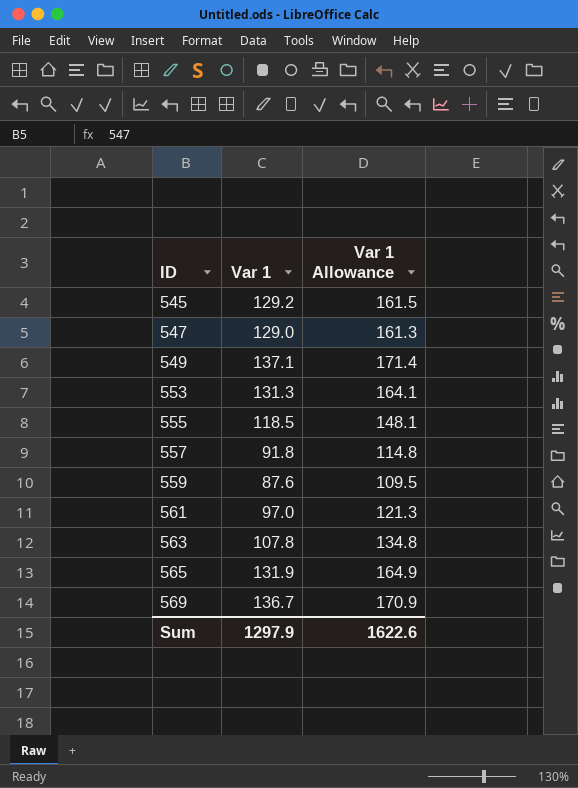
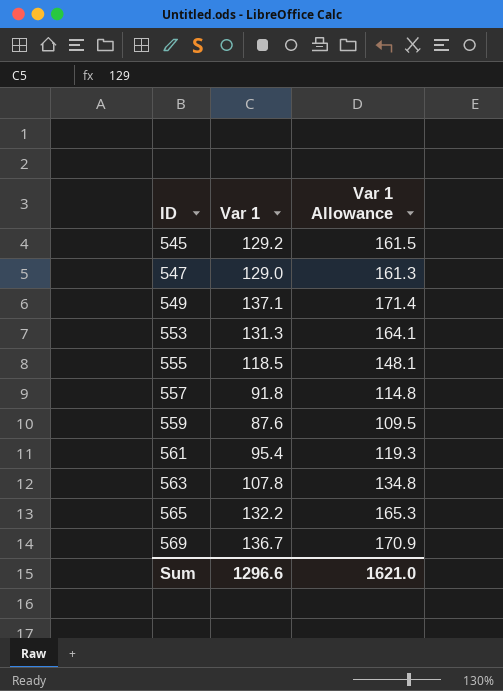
561 | Var 1: 97.0 -> 95.4
561 | Var 1 Allowance: 121.3 -> 119.3
565 | Var 1: 131.9 -> 132.2
565 | Var 1 Allowance: 164.9 -> 165.3
Sum | Var 1: 1297.9 -> 1296.6
Sum | Var 1 Allowance: 1622.6 -> 1621.0

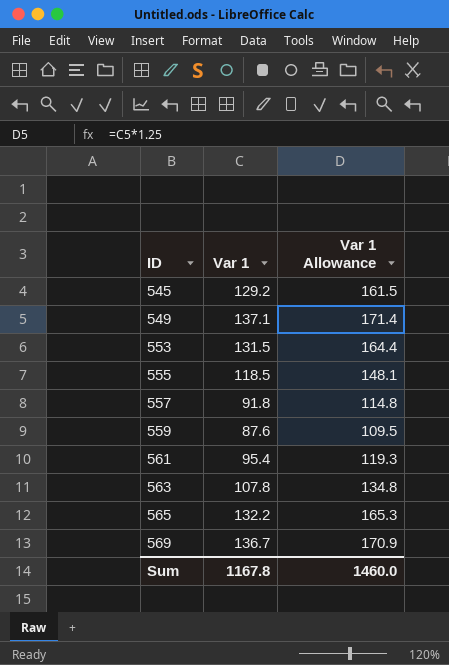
row 547: 129.0 | 161.3 -> none
553 | Var 1: 131.3 -> 131.5
553 | Var 1 Allowance: 164.1 -> 164.4
Sum | Var 1: 1296.6 -> 1167.8
Sum | Var 1 Allowance: 1621.0 -> 1460.0

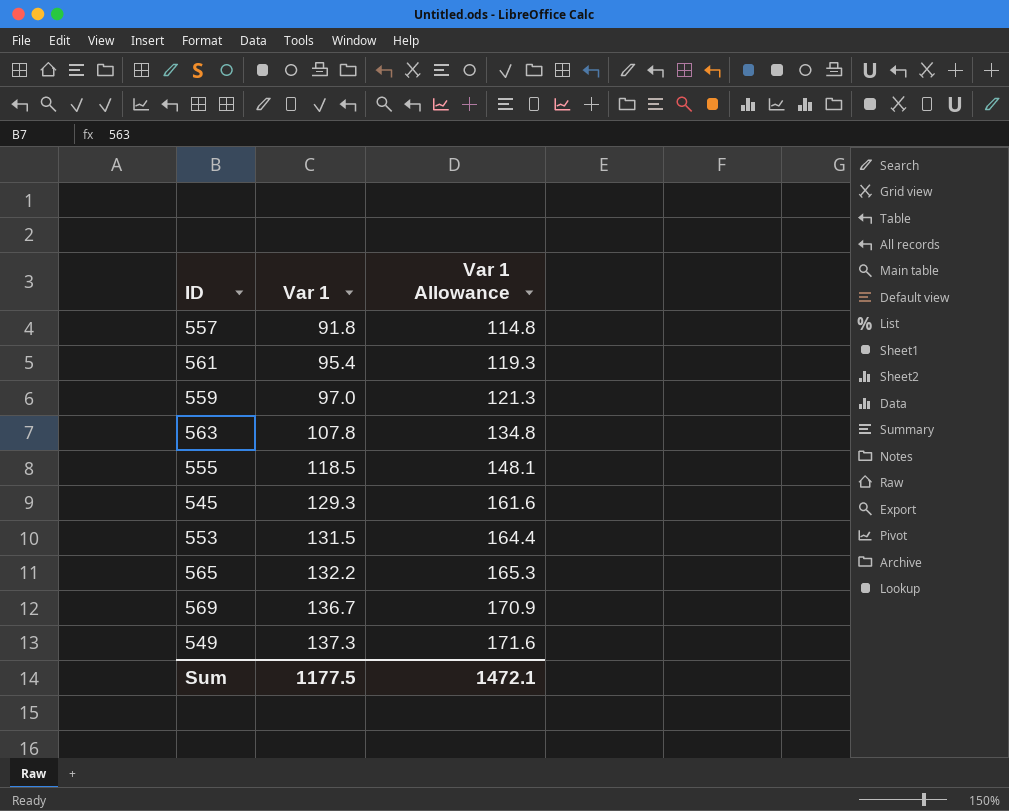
row order: ID ascending -> Var 1 ascending
559 | Var 1: 87.6 -> 97.0
559 | Var 1 Allowance: 109.5 -> 121.3
545 | Var 1: 129.2 -> 129.3
545 | Var 1 Allowance: 161.5 -> 161.6
549 | Var 1: 137.1 -> 137.3
549 | Var 1 Allowance: 171.4 -> 171.6
Sum | Var 1: 1167.8 -> 1177.5
Sum | Var 1 Allowance: 1460.0 -> 1472.1

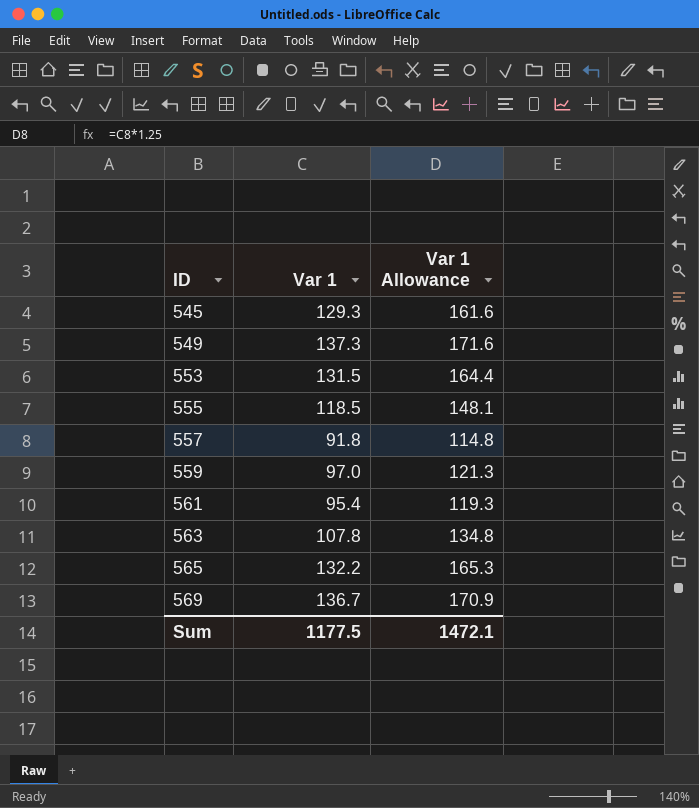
row order: Var 1 ascending -> ID ascending

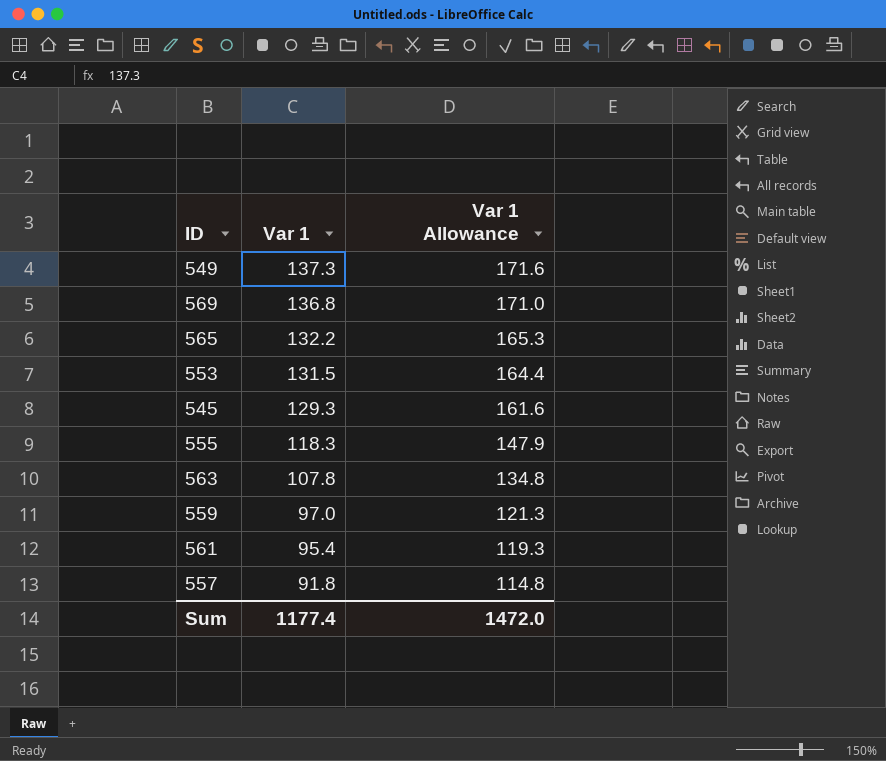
row order: ID ascending -> Var 1 descending
569 | Var 1: 136.7 -> 136.8
569 | Var 1 Allowance: 170.9 -> 171.0
555 | Var 1: 118.5 -> 118.3
555 | Var 1 Allowance: 148.1 -> 147.9
Sum | Var 1: 1177.5 -> 1177.4
Sum | Var 1 Allowance: 1472.1 -> 1472.0

